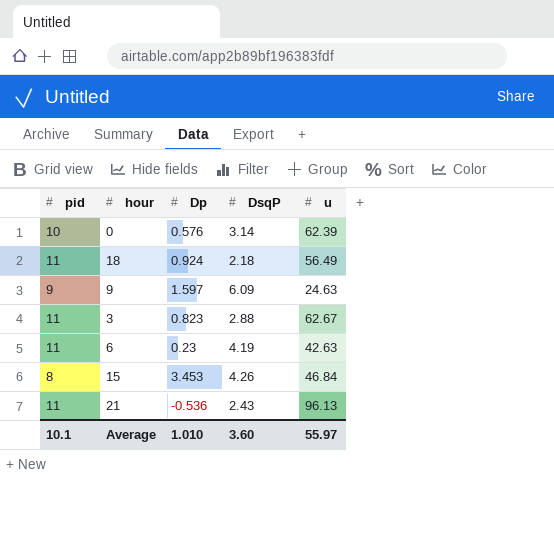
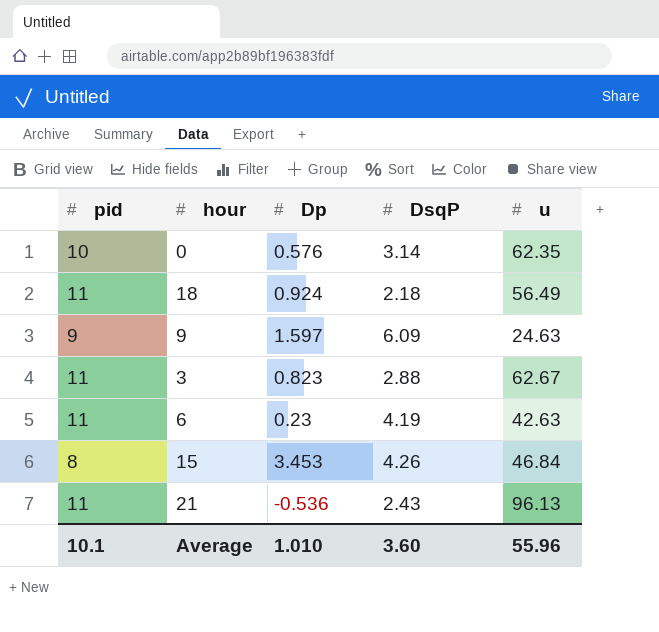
0 | u: 62.39 -> 62.35
Average | u: 55.97 -> 55.96

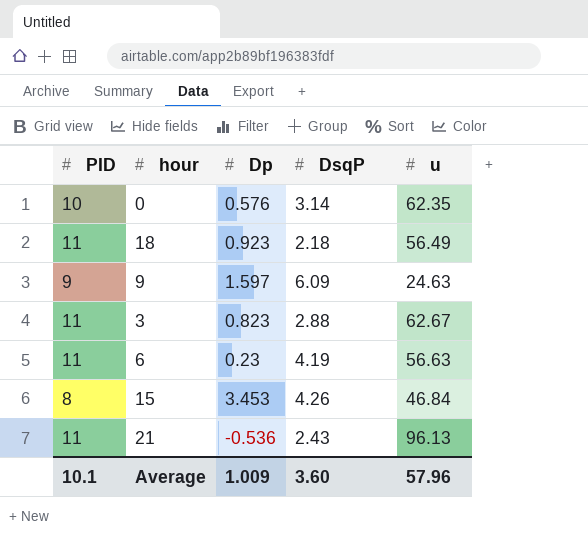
column name: pid -> PID
18 | Dp: 0.924 -> 0.923
6 | u: 42.63 -> 56.63
Average | Dp: 1.010 -> 1.009
Average | u: 55.96 -> 57.96

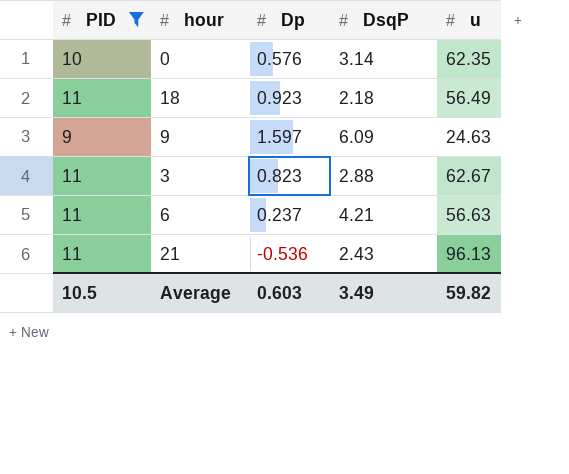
filter: none -> PID != 8
6 | Dp: 0.23 -> 0.237
6 | DsqP: 4.19 -> 4.21
Average | PID: 10.1 -> 10.5
Average | Dp: 1.009 -> 0.603
Average | DsqP: 3.60 -> 3.49
Average | u: 57.96 -> 59.82

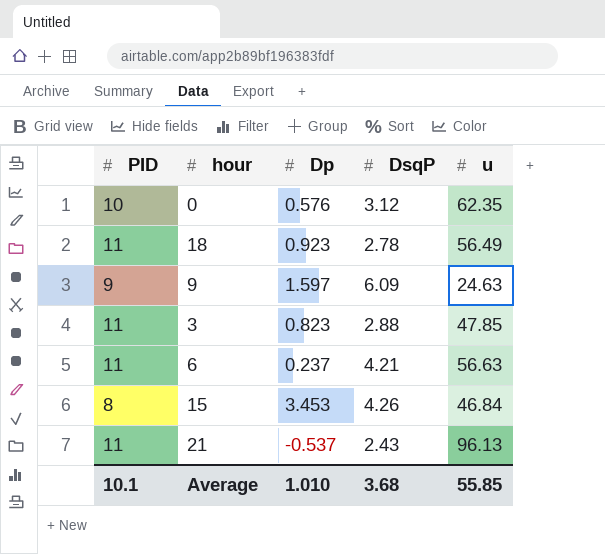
filter: PID != 8 -> none
0 | DsqP: 3.14 -> 3.12
18 | DsqP: 2.18 -> 2.78
3 | u: 62.67 -> 47.85
21 | Dp: -0.536 -> -0.537
Average | PID: 10.5 -> 10.1
Average | Dp: 0.603 -> 1.010
Average | DsqP: 3.49 -> 3.68
Average | u: 59.82 -> 55.85

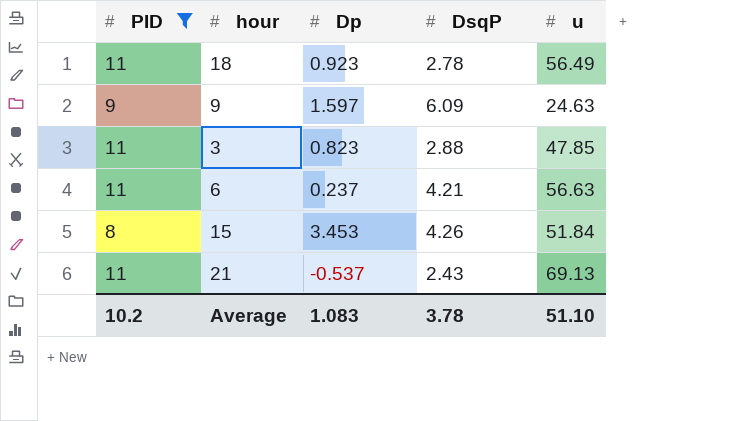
filter: none -> PID != 10
15 | u: 46.84 -> 51.84
21 | u: 96.13 -> 69.13
Average | PID: 10.1 -> 10.2
Average | Dp: 1.010 -> 1.083
Average | DsqP: 3.68 -> 3.78
Average | u: 55.85 -> 51.10

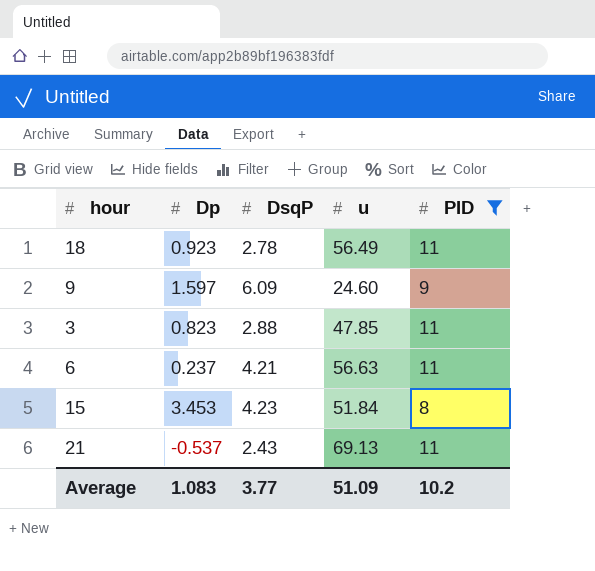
column PID | position: 1 -> 5
9 | u: 24.63 -> 24.60
15 | DsqP: 4.26 -> 4.23
Average | DsqP: 3.78 -> 3.77
Average | u: 51.10 -> 51.09

